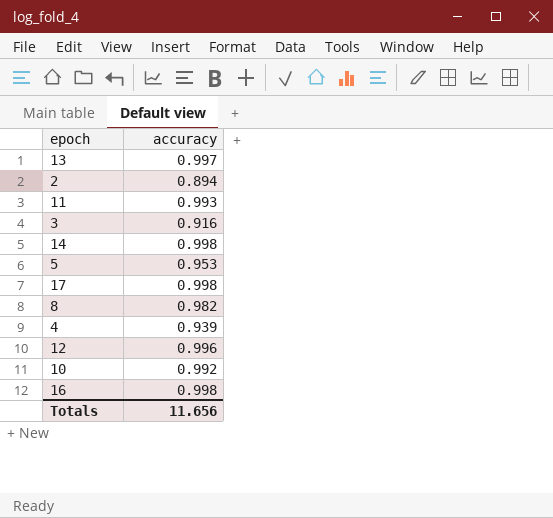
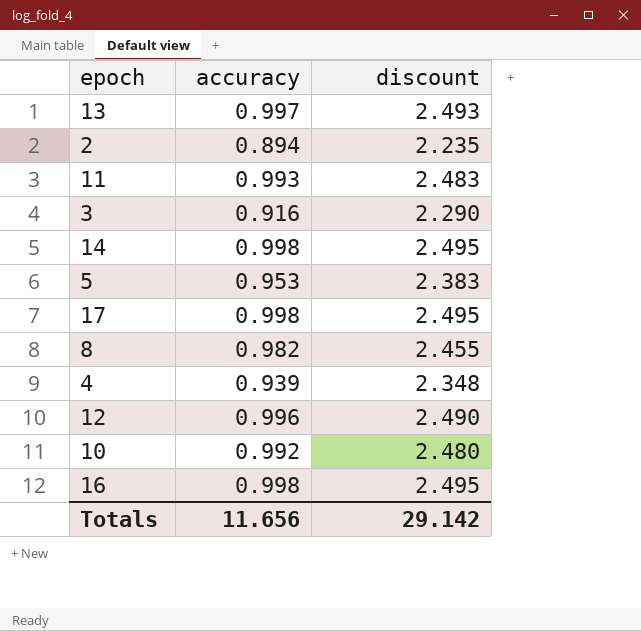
column discount | formula: none -> [accuracy] * 2.5

